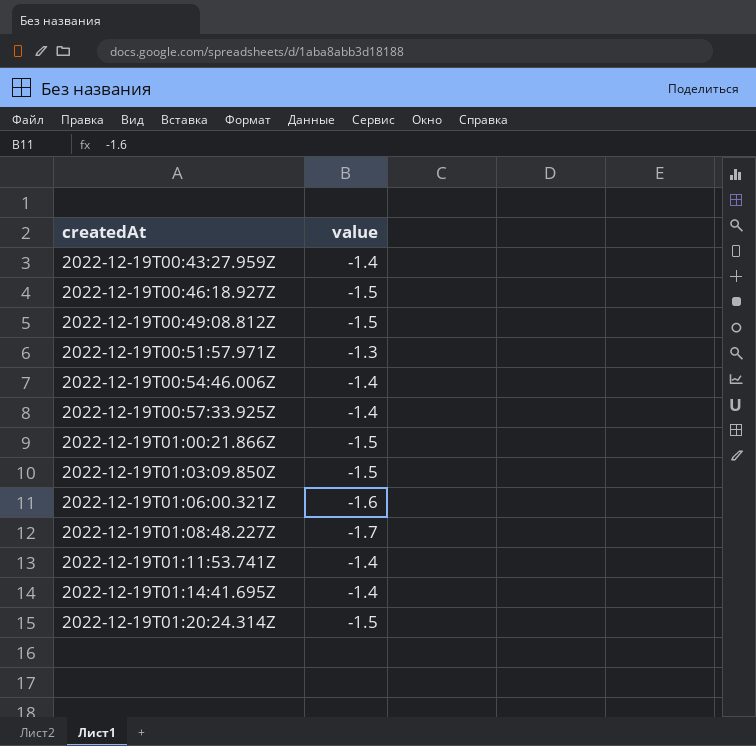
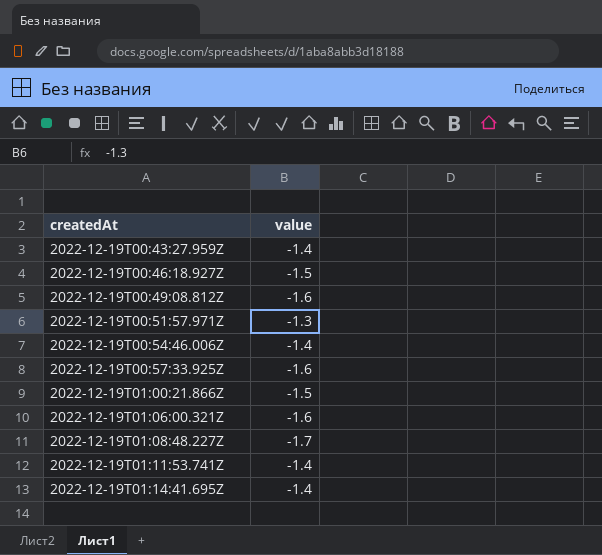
row 2022-12-19T01:03:09.850Z: -1.5 -> none
row 2022-12-19T01:20:24.314Z: -1.5 -> none
2022-12-19T00:49:08.812Z | value: -1.5 -> -1.6
2022-12-19T00:57:33.925Z | value: -1.4 -> -1.6

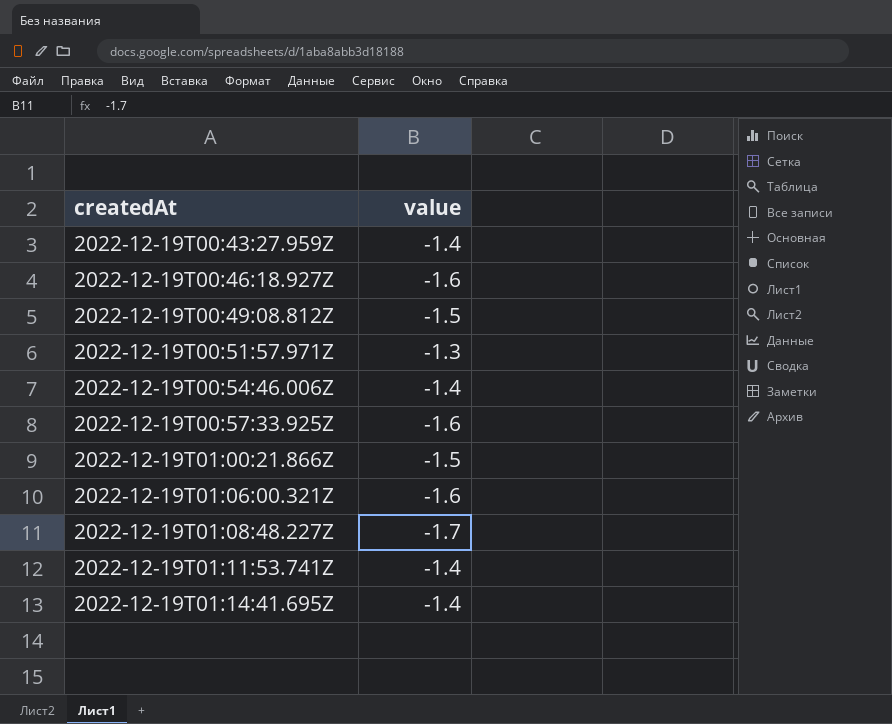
2022-12-19T00:46:18.927Z | value: -1.5 -> -1.6
2022-12-19T00:49:08.812Z | value: -1.6 -> -1.5

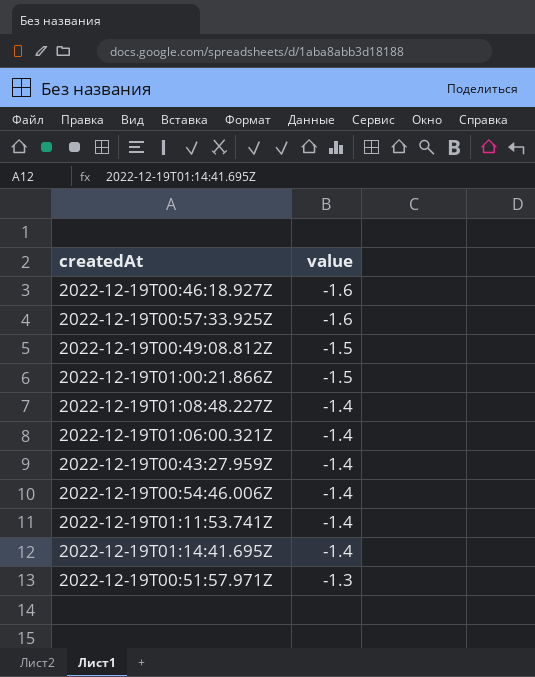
row order: createdAt ascending -> value ascending
2022-12-19T01:08:48.227Z | value: -1.7 -> -1.4
2022-12-19T01:06:00.321Z | value: -1.6 -> -1.4

